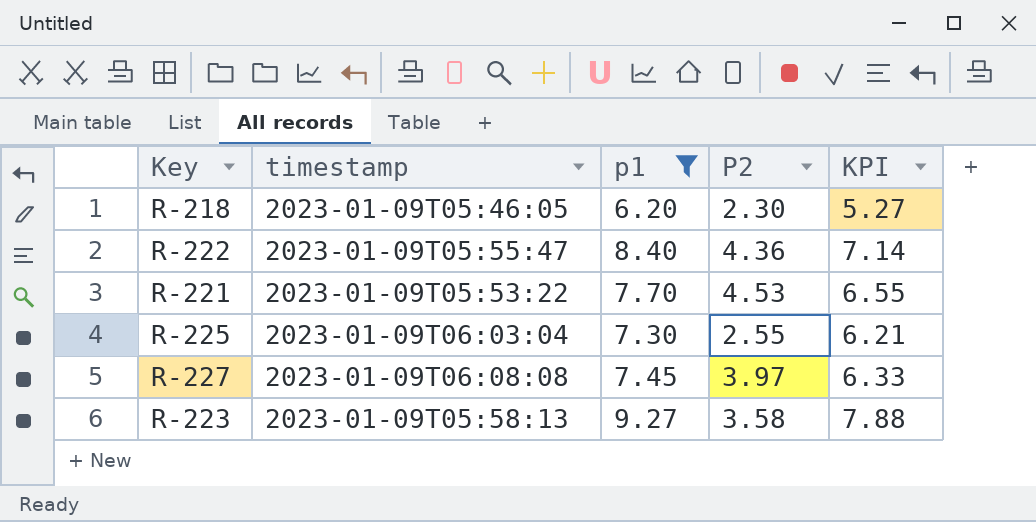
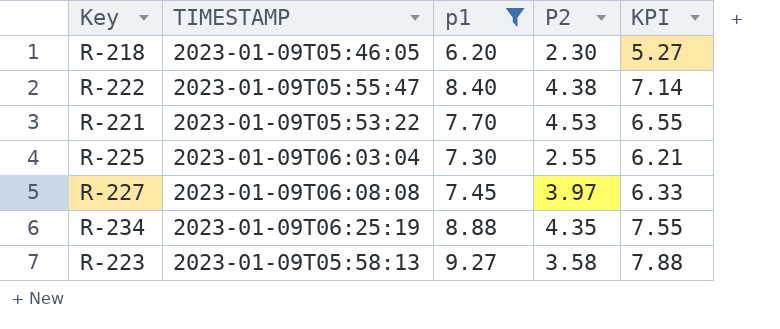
column name: timestamp -> TIMESTAMP
R-222 | P2: 4.36 -> 4.38
row R-234: none -> 2023-01-09T06:25:19 | 8.88 | 4.35 | 7.55

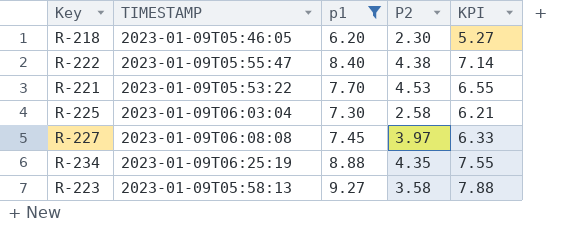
R-225 | P2: 2.55 -> 2.58

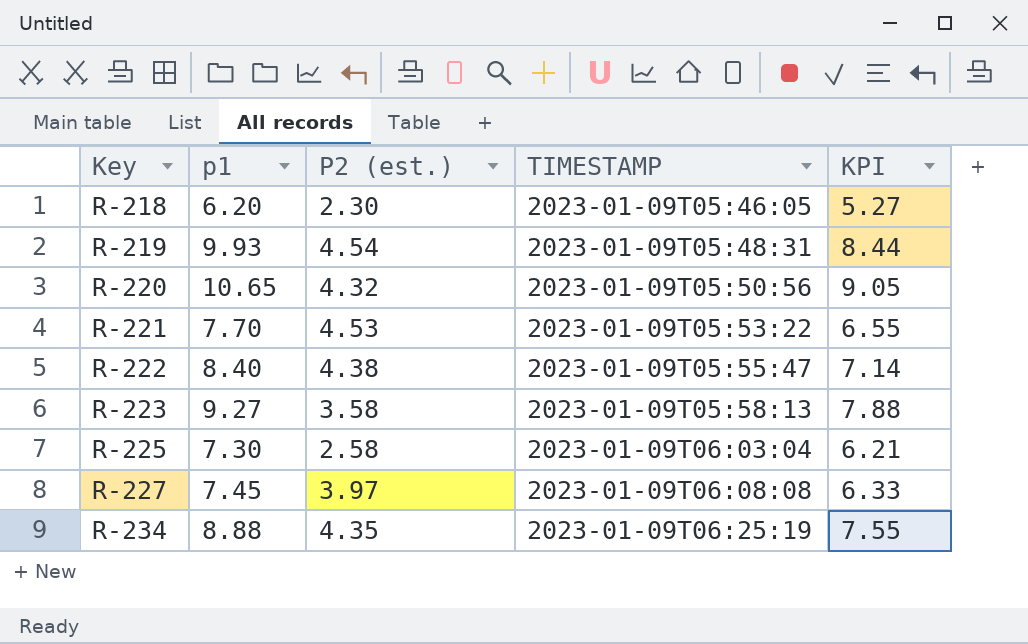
filter: p1 <= 9.27 -> none
row order: none -> Key ascending
column name: P2 -> P2 (est.)
column TIMESTAMP | position: 2 -> 4

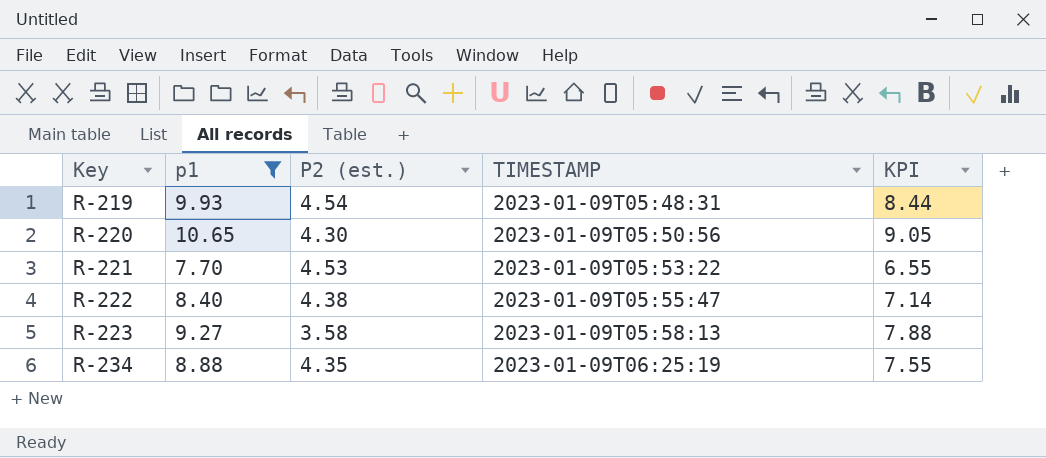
filter: none -> p1 >= 7.70
R-220 | P2 (est.): 4.32 -> 4.30

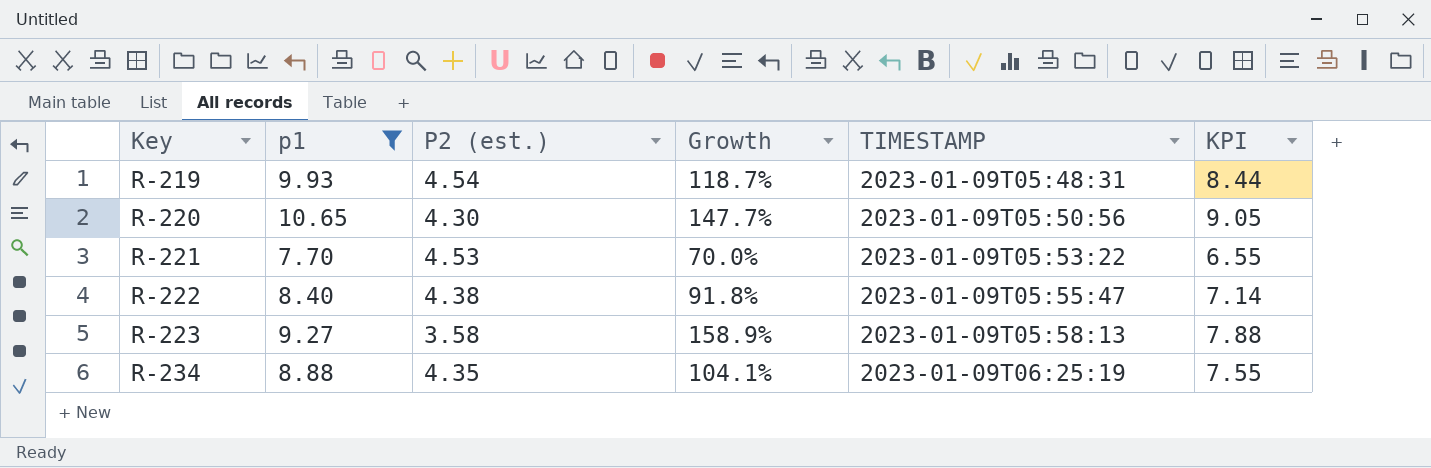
column Growth | formula: none -> ([p1] - [P2 (est.)]) / [P2 (est.)]

